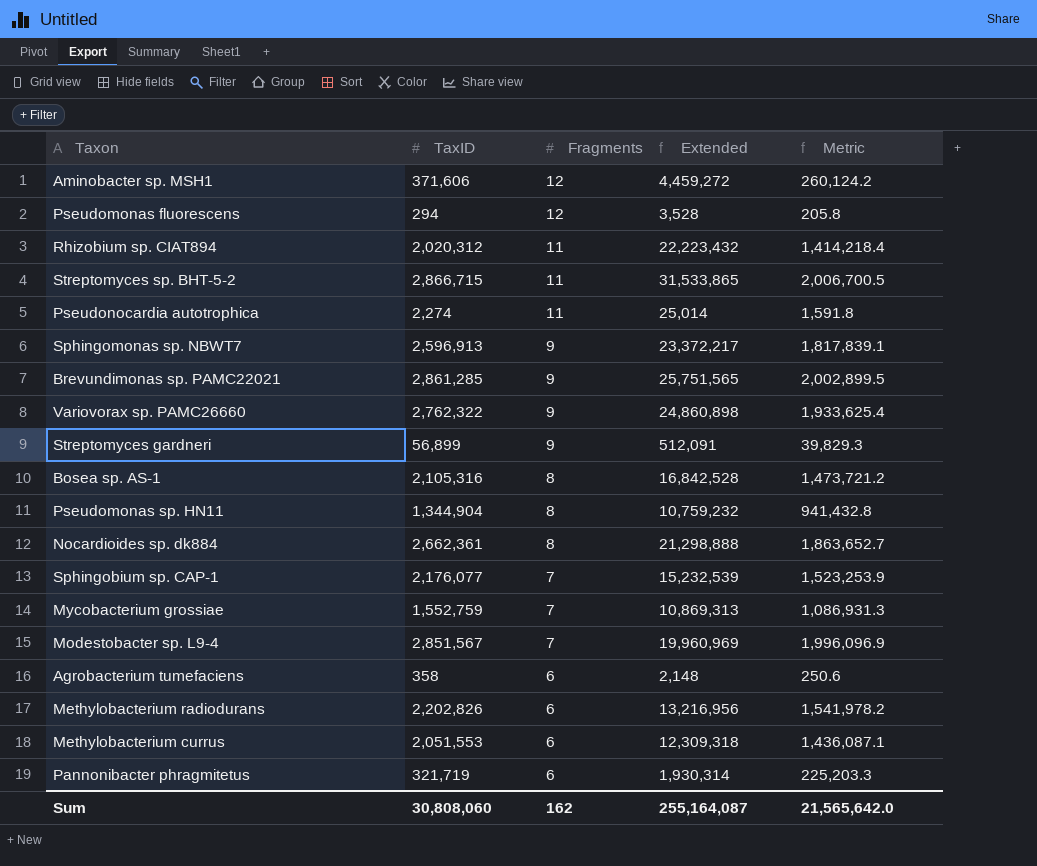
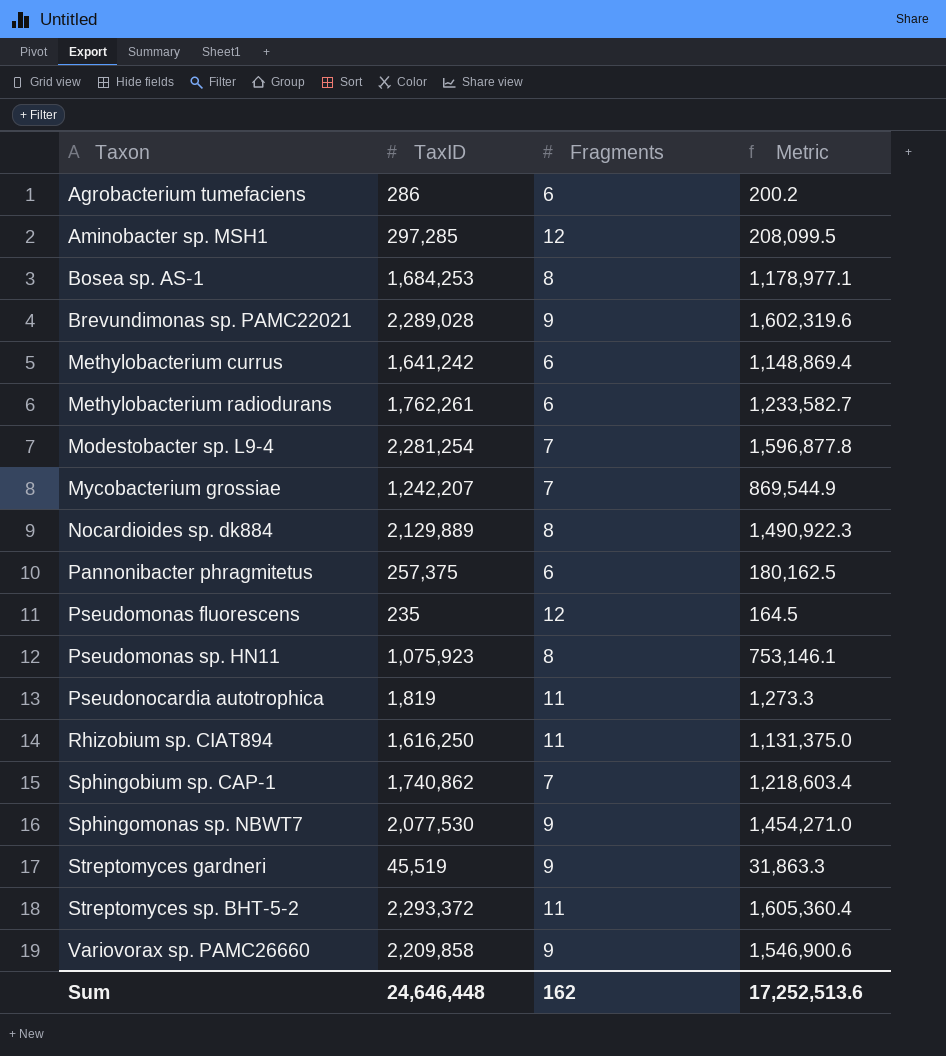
row order: Fragments descending -> Taxon ascending
column Extended | formula: [TaxID] * [Fragments] -> none
Agrobacterium tumefaciens | TaxID: 358 -> 286
Agrobacterium tumefaciens | Metric: 250.6 -> 200.2
Aminobacter sp. MSH1 | TaxID: 371,606 -> 297,285
Aminobacter sp. MSH1 | Metric: 260,124.2 -> 208,099.5
Bosea sp. AS-1 | TaxID: 2,105,316 -> 1,684,253
Bosea sp. AS-1 | Metric: 1,473,721.2 -> 1,178,977.1
Brevundimonas sp. PAMC22021 | TaxID: 2,861,285 -> 2,289,028
Brevundimonas sp. PAMC22021 | Metric: 2,002,899.5 -> 1,602,319.6
Methylobacterium currus | TaxID: 2,051,553 -> 1,641,242
Methylobacterium currus | Metric: 1,436,087.1 -> 1,148,869.4
Methylobacterium radiodurans | TaxID: 2,202,826 -> 1,762,261
Methylobacterium radiodurans | Metric: 1,541,978.2 -> 1,233,582.7
Modestobacter sp. L9-4 | TaxID: 2,851,567 -> 2,281,254
Modestobacter sp. L9-4 | Metric: 1,996,096.9 -> 1,596,877.8
Mycobacterium grossiae | TaxID: 1,552,759 -> 1,242,207
Mycobacterium grossiae | Metric: 1,086,931.3 -> 869,544.9
Nocardioides sp. dk884 | TaxID: 2,662,361 -> 2,129,889
Nocardioides sp. dk884 | Metric: 1,863,652.7 -> 1,490,922.3
Pannonibacter phragmitetus | TaxID: 321,719 -> 257,375
Pannonibacter phragmitetus | Metric: 225,203.3 -> 180,162.5
Pseudomonas fluorescens | TaxID: 294 -> 235
Pseudomonas fluorescens | Metric: 205.8 -> 164.5
Pseudomonas sp. HN11 | TaxID: 1,344,904 -> 1,075,923
Pseudomonas sp. HN11 | Metric: 941,432.8 -> 753,146.1
Pseudonocardia autotrophica | TaxID: 2,274 -> 1,819
Pseudonocardia autotrophica | Metric: 1,591.8 -> 1,273.3
Rhizobium sp. CIAT894 | TaxID: 2,020,312 -> 1,616,250
Rhizobium sp. CIAT894 | Metric: 1,414,218.4 -> 1,131,375.0
Sphingobium sp. CAP-1 | TaxID: 2,176,077 -> 1,740,862
Sphingobium sp. CAP-1 | Metric: 1,523,253.9 -> 1,218,603.4
Sphingomonas sp. NBWT7 | TaxID: 2,596,913 -> 2,077,530
Sphingomonas sp. NBWT7 | Metric: 1,817,839.1 -> 1,454,271.0
Streptomyces gardneri | TaxID: 56,899 -> 45,519
Streptomyces gardneri | Metric: 39,829.3 -> 31,863.3
Streptomyces sp. BHT-5-2 | TaxID: 2,866,715 -> 2,293,372
Streptomyces sp. BHT-5-2 | Metric: 2,006,700.5 -> 1,605,360.4
Variovorax sp. PAMC26660 | TaxID: 2,762,322 -> 2,209,858
Variovorax sp. PAMC26660 | Metric: 1,933,625.4 -> 1,546,900.6
Sum | TaxID: 30,808,060 -> 24,646,448
Sum | Metric: 21,565,642.0 -> 17,252,513.6

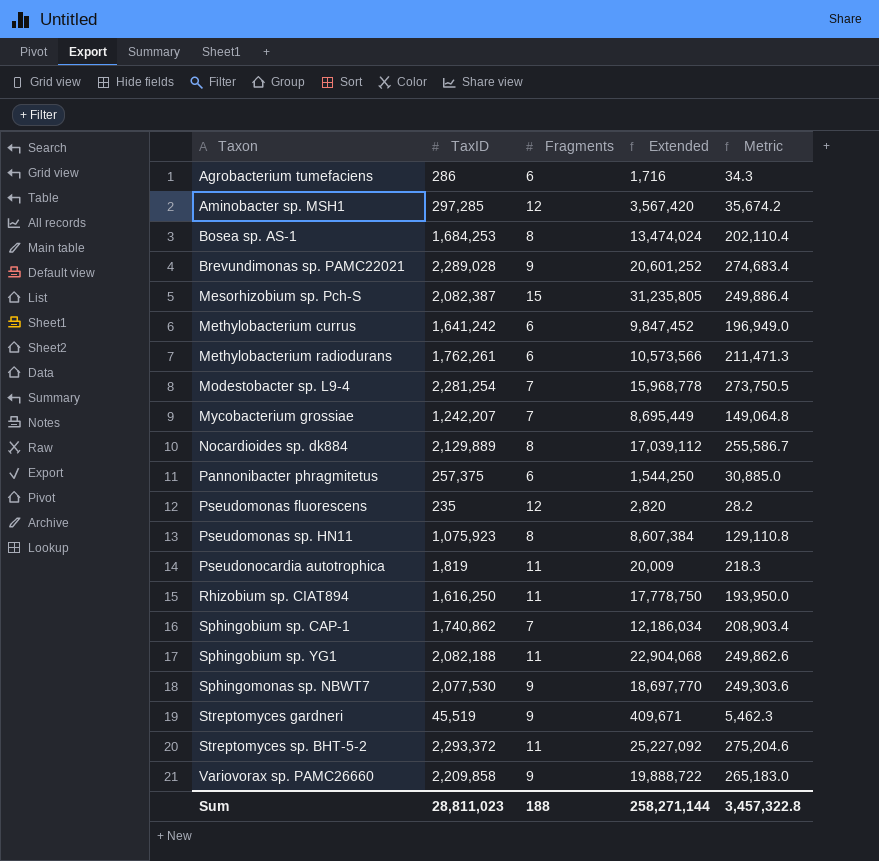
column Extended | formula: none -> [TaxID] * [Fragments]
column Metric | formula: [TaxID] * 0.7 -> [TaxID] * 0.12
row Mesorhizobium sp. Pch-S: none -> 2,082,387 | 15 | 31,235,805 | 249,886.4
row Sphingobium sp. YG1: none -> 2,082,188 | 11 | 22,904,068 | 249,862.6
Sum | TaxID: 24,646,448 -> 28,811,023
Sum | Fragments: 162 -> 188
Sum | Metric: 17,252,513.6 -> 3,457,322.8

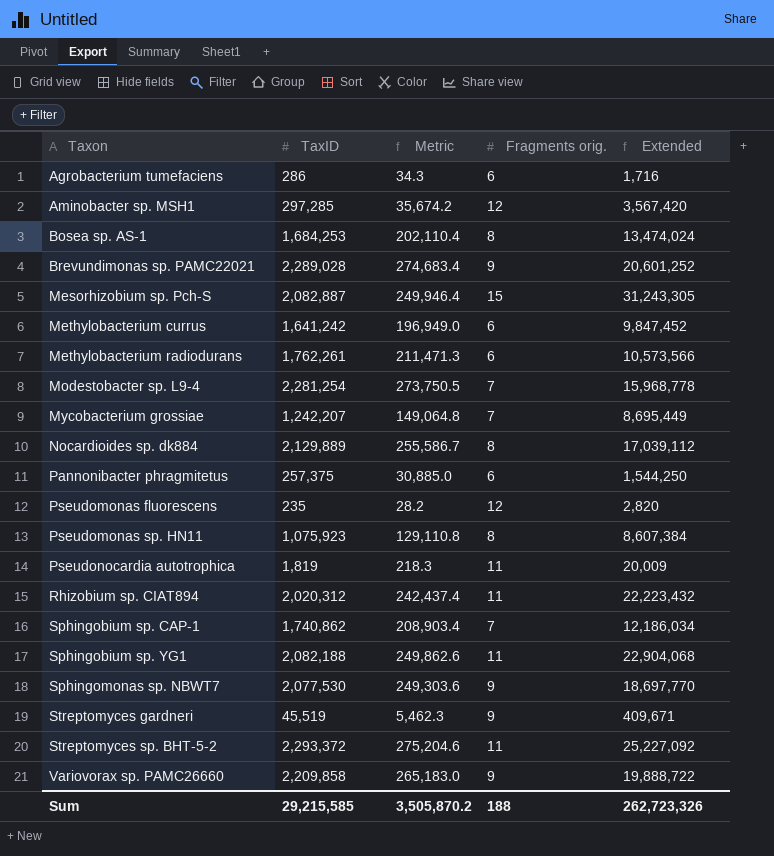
column Metric | position: 5 -> 3
column name: Fragments -> Fragments orig.
Mesorhizobium sp. Pch-S | TaxID: 2,082,387 -> 2,082,887
Mesorhizobium sp. Pch-S | Metric: 249,886.4 -> 249,946.4
Mesorhizobium sp. Pch-S | Extended: 31,235,805 -> 31,243,305
Rhizobium sp. CIAT894 | TaxID: 1,616,250 -> 2,020,312
Rhizobium sp. CIAT894 | Metric: 193,950.0 -> 242,437.4
Rhizobium sp. CIAT894 | Extended: 17,778,750 -> 22,223,432
Sum | TaxID: 28,811,023 -> 29,215,585
Sum | Metric: 3,457,322.8 -> 3,505,870.2
Sum | Extended: 258,271,144 -> 262,723,326

